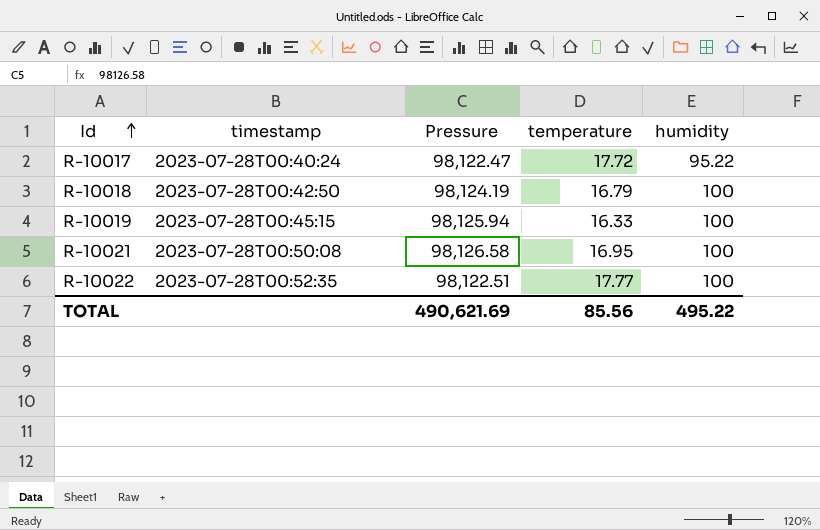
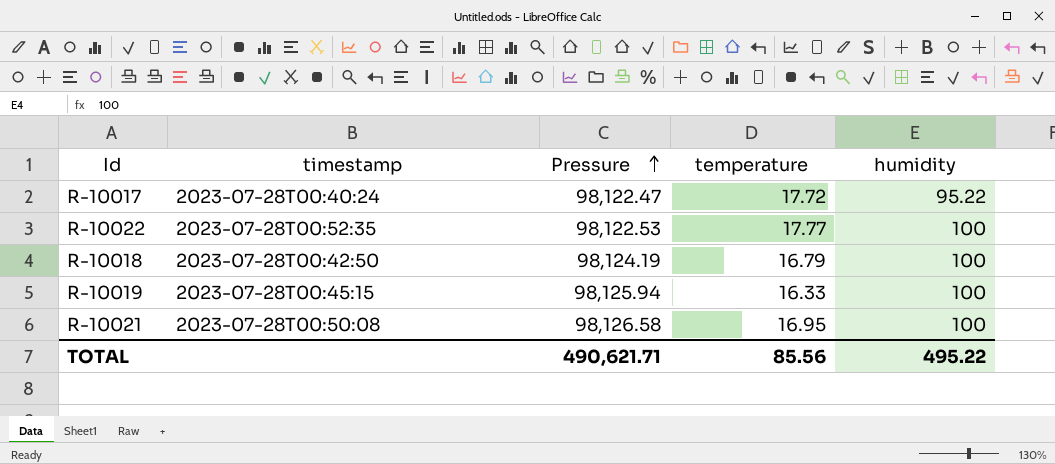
row order: Id ascending -> Pressure ascending
R-10022 | Pressure: 98,122.51 -> 98,122.53
TOTAL | Pressure: 490,621.69 -> 490,621.71

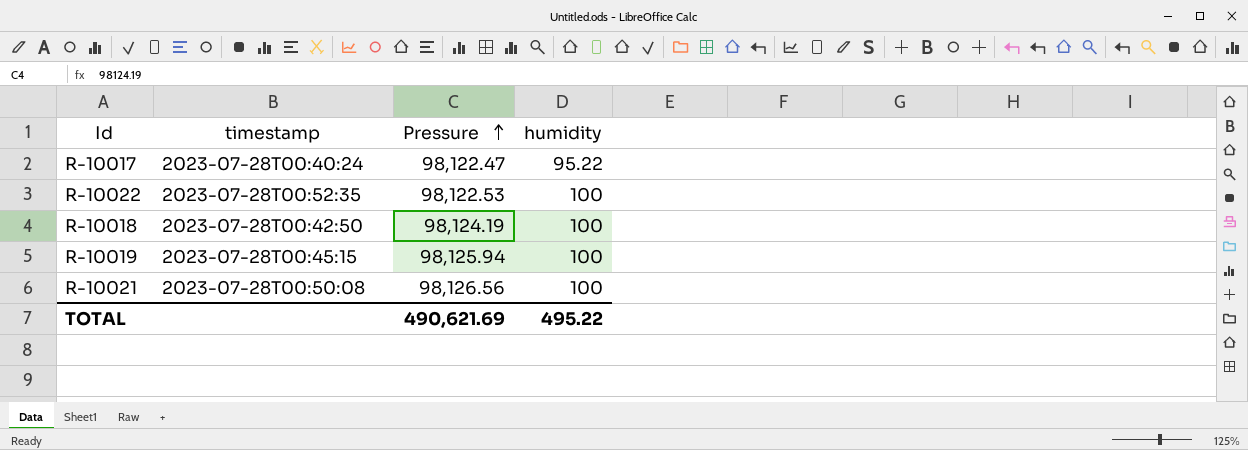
column temperature | position: 4 -> none
R-10021 | Pressure: 98,126.58 -> 98,126.56
TOTAL | Pressure: 490,621.71 -> 490,621.69

